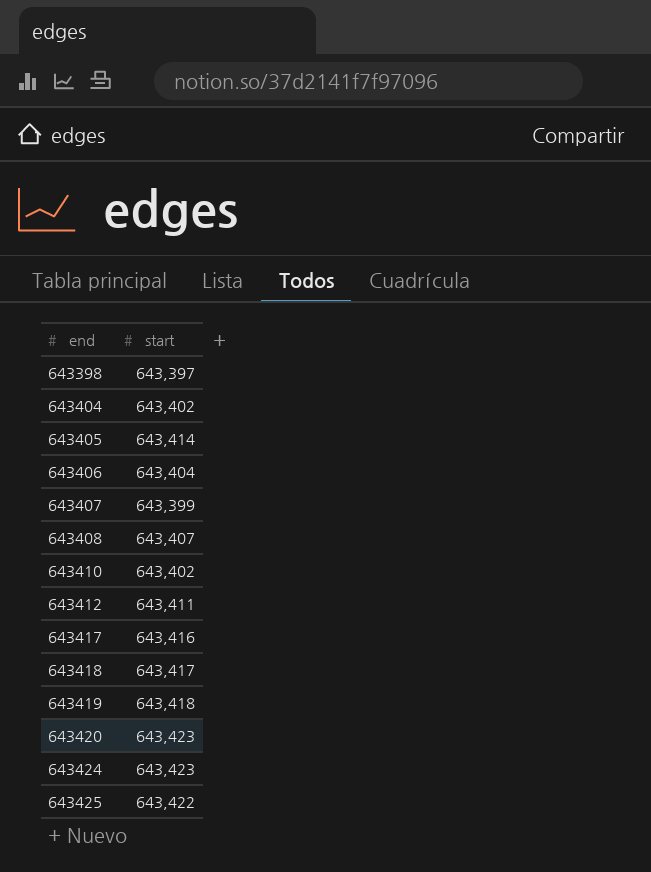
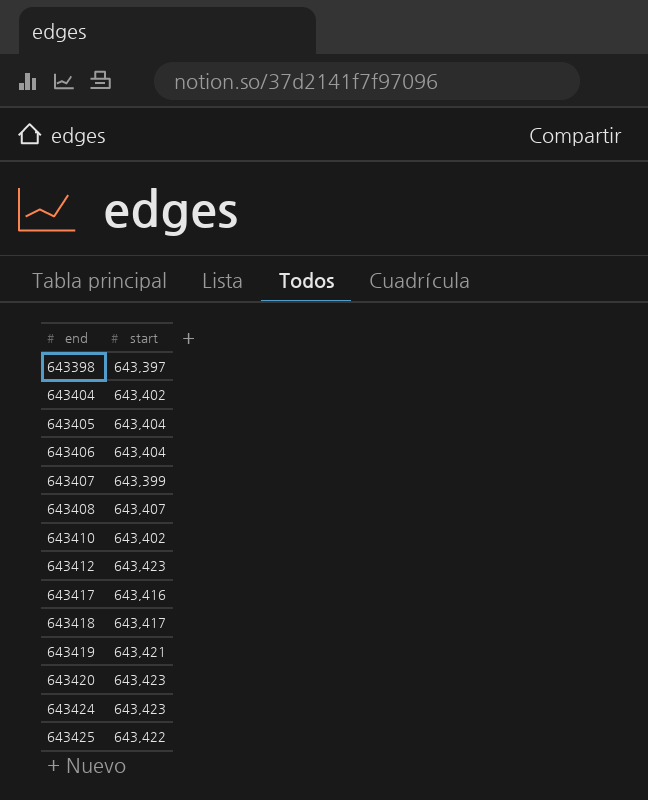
643405 | start: 643,414 -> 643,404
643412 | start: 643,411 -> 643,423
643419 | start: 643,418 -> 643,421

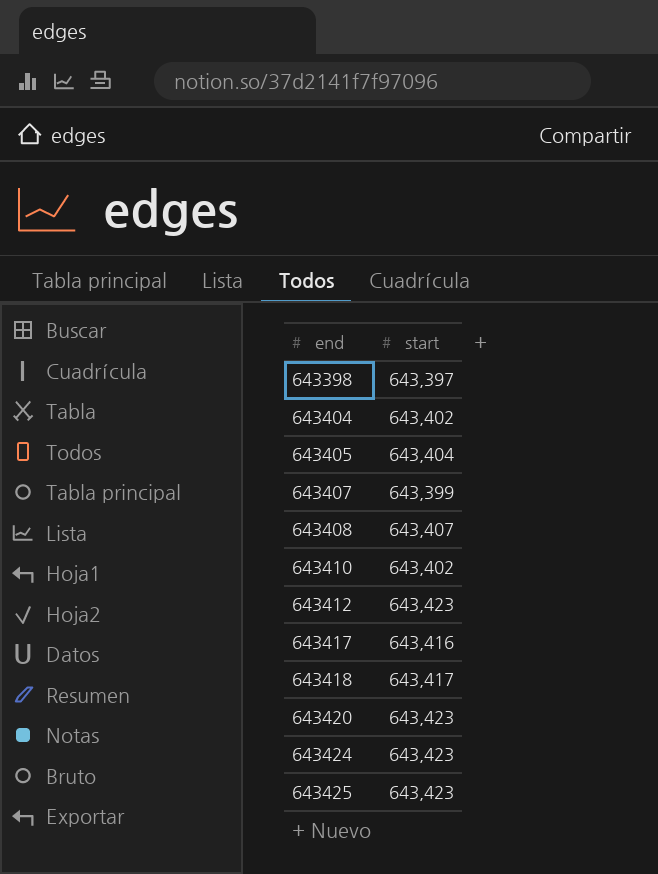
row 643406: 643,404 -> none
row 643419: 643,421 -> none
643425 | start: 643,422 -> 643,423

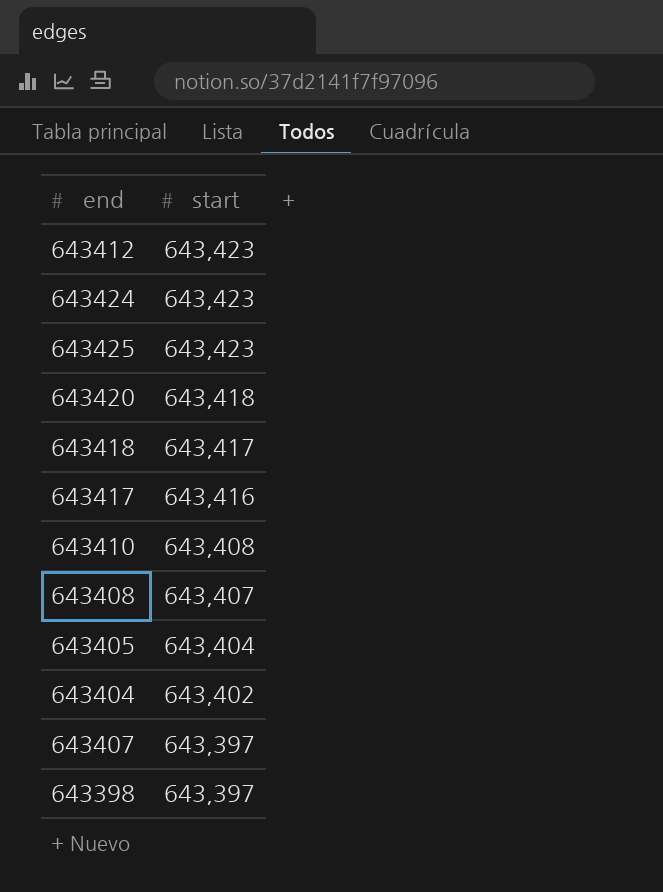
row order: end ascending -> start descending
643420 | start: 643,423 -> 643,418
643410 | start: 643,402 -> 643,408
643407 | start: 643,399 -> 643,397

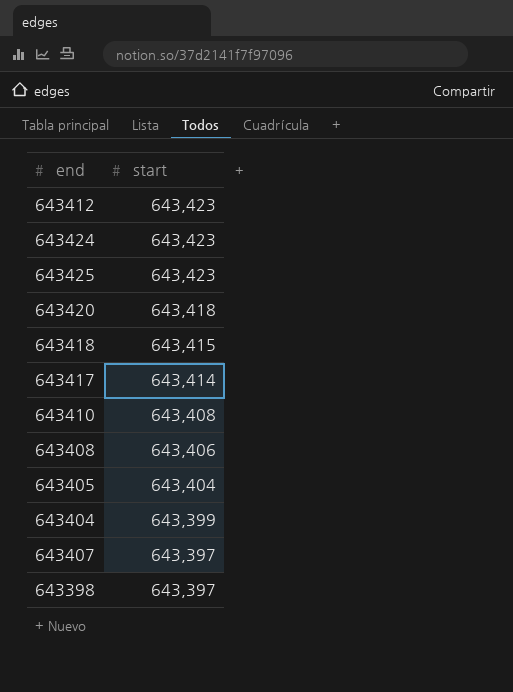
643418 | start: 643,417 -> 643,415
643417 | start: 643,416 -> 643,414
643408 | start: 643,407 -> 643,406
643404 | start: 643,402 -> 643,399

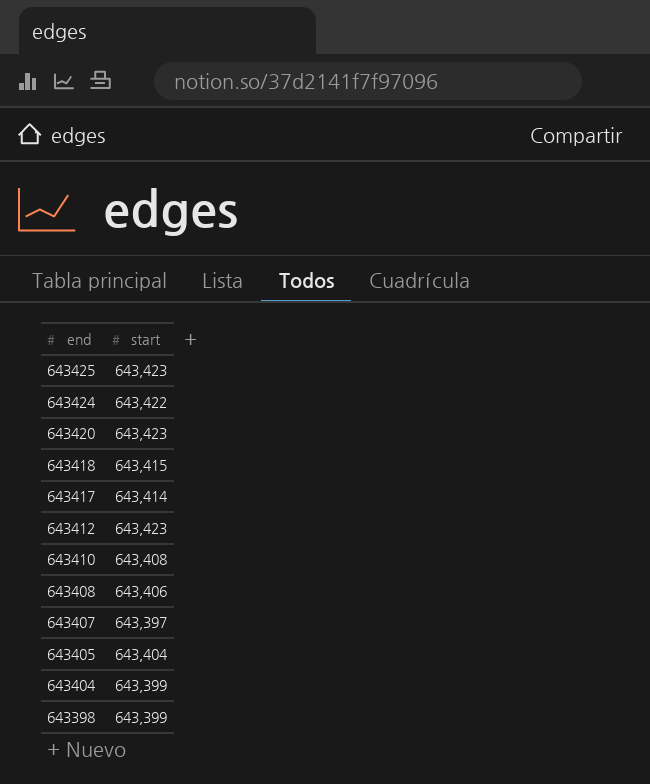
row order: start descending -> end descending
643424 | start: 643,423 -> 643,422
643420 | start: 643,418 -> 643,423
643398 | start: 643,397 -> 643,399

